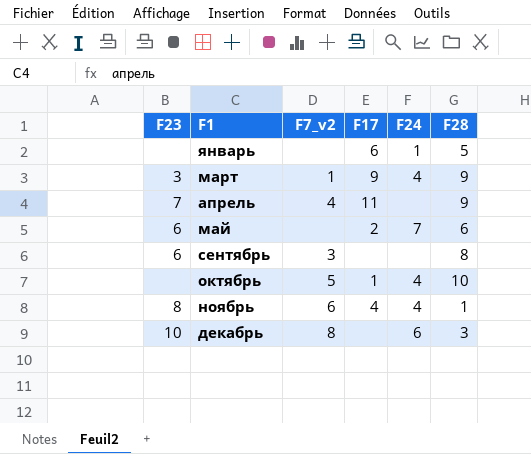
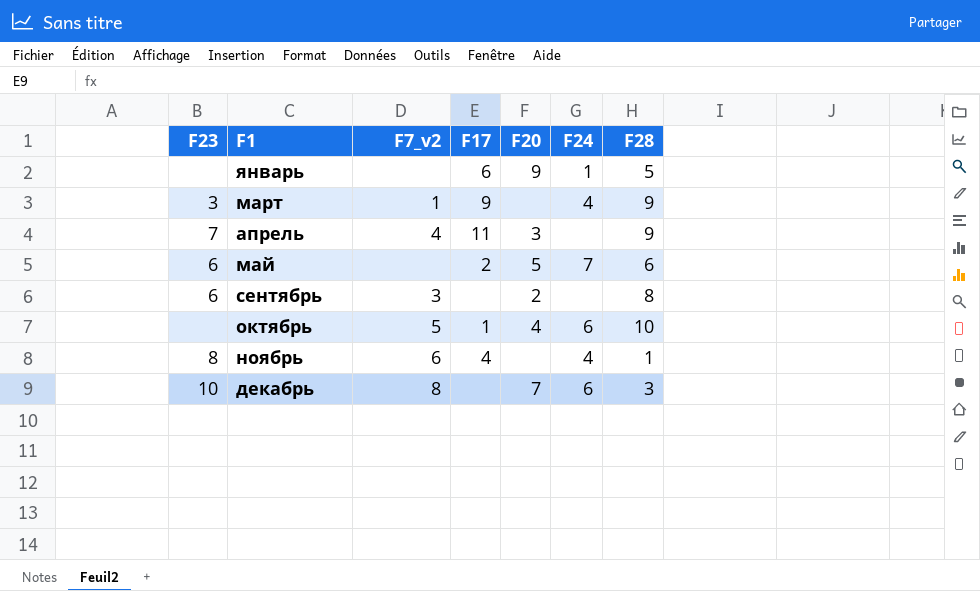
column F20 | position: none -> 5
октябрь | F24: 4 -> 6

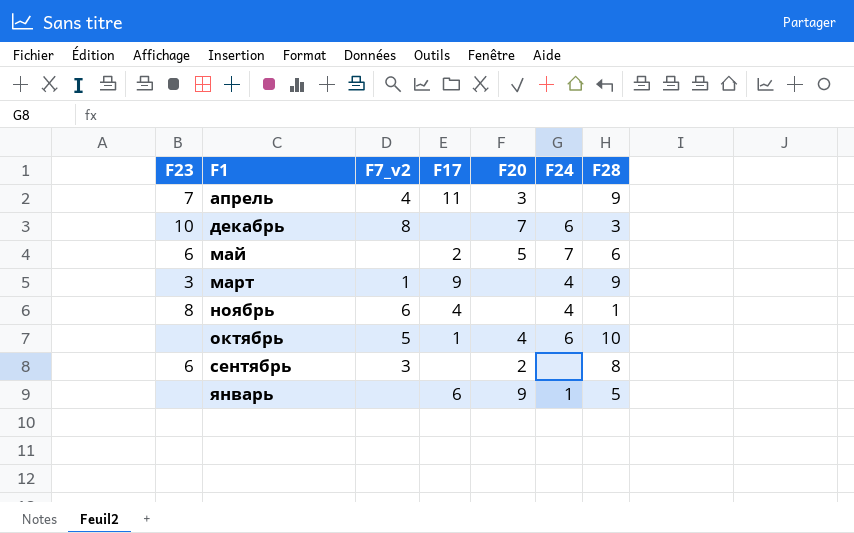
row order: none -> F1 ascending

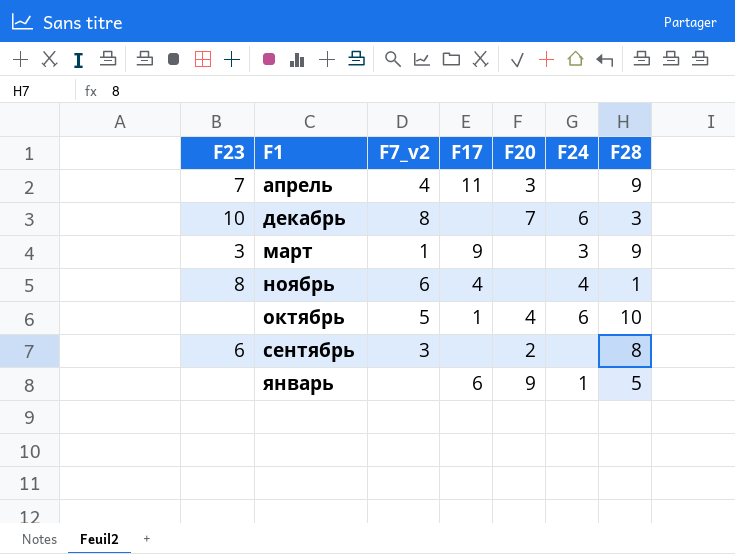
row май: 6 | none | 2 | 5 | 7 | 6 -> none
март | F24: 4 -> 3

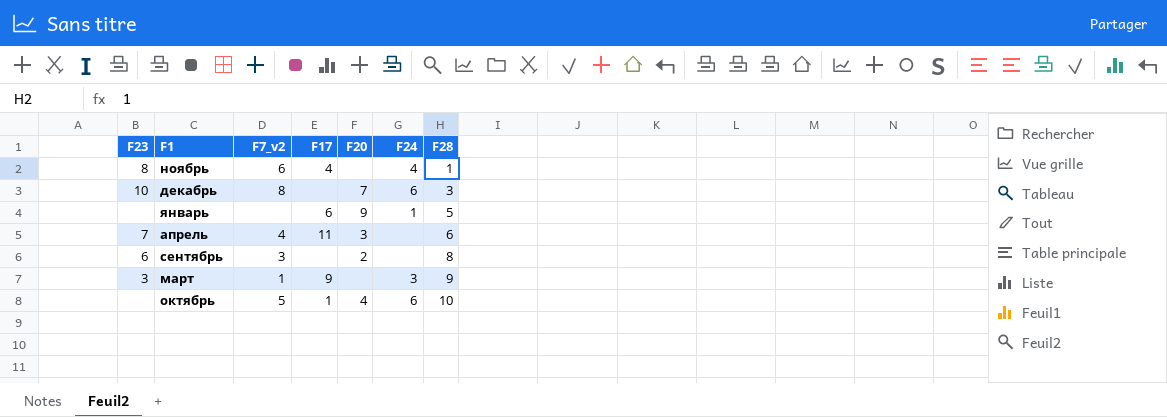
row order: F1 ascending -> F28 ascending
апрель | F28: 9 -> 6

